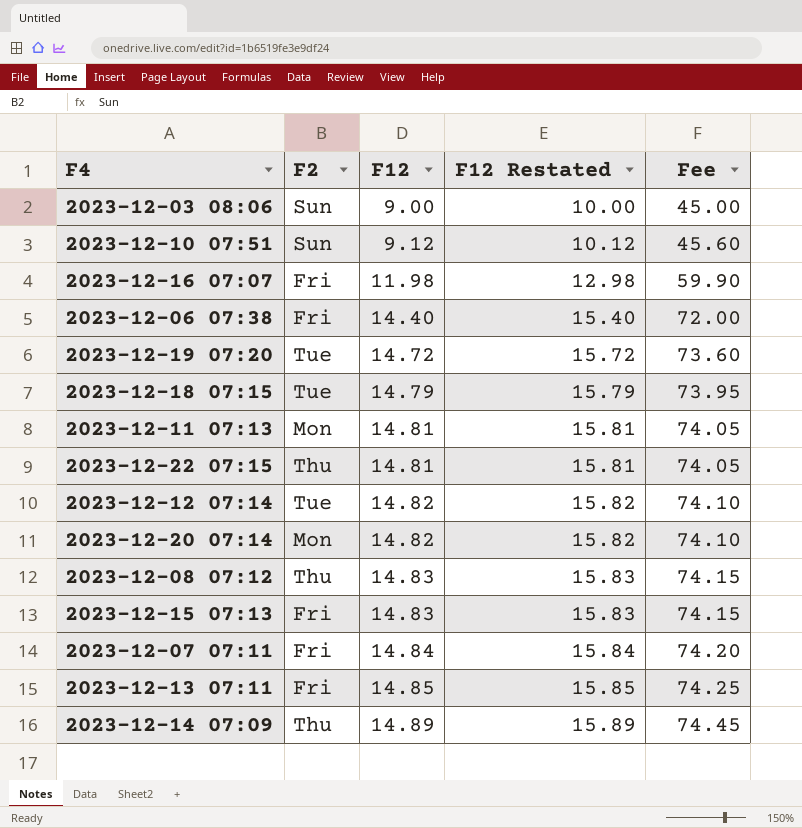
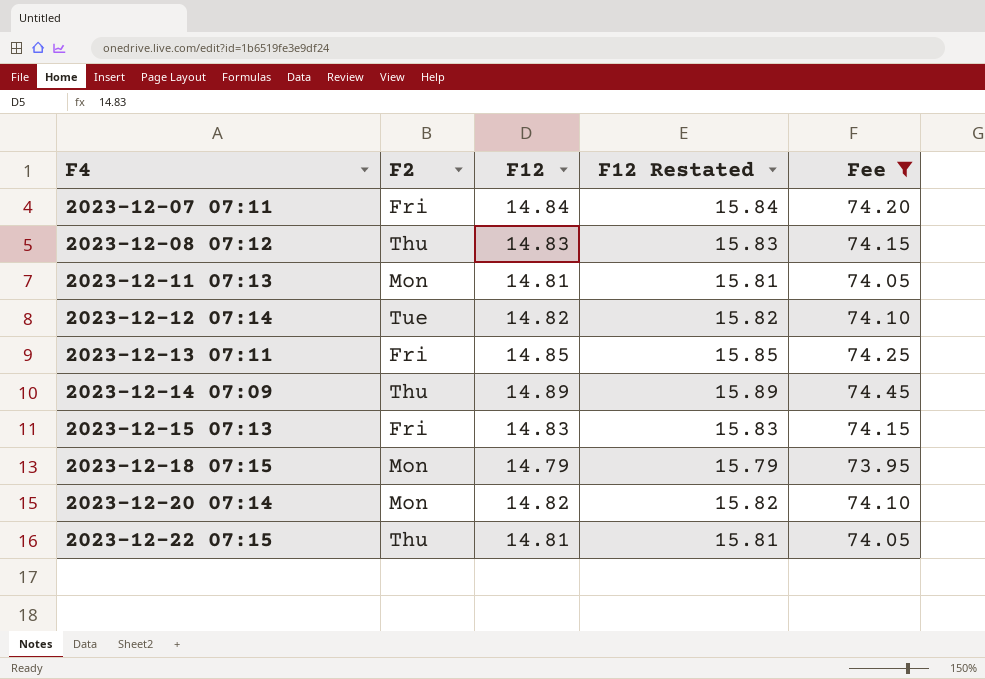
filter: none -> Fee >= 73.95
row order: F12 ascending -> F4 ascending
2023-12-18 07:15 | F2: Tue -> Mon

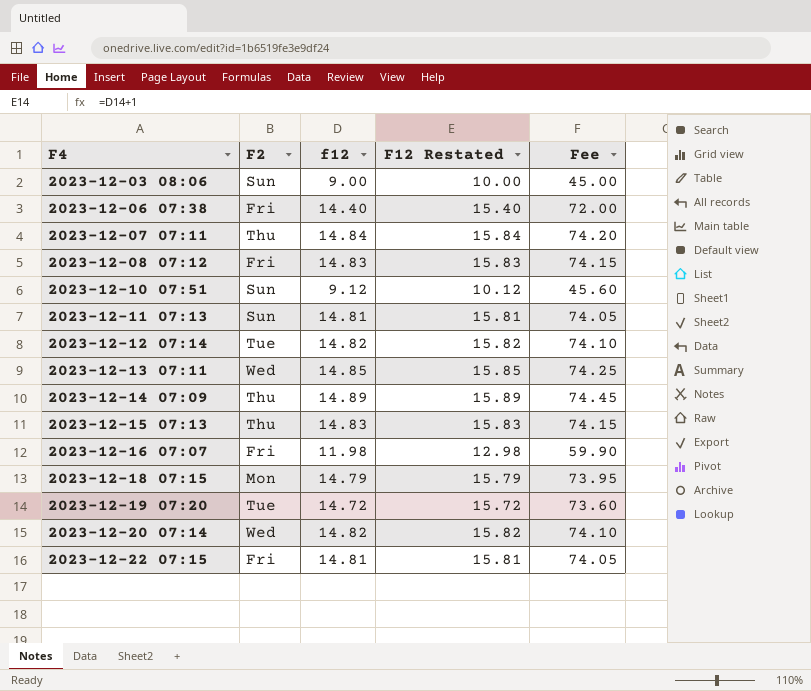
filter: Fee >= 73.95 -> none
column name: F12 -> f12
2023-12-07 07:11 | F2: Fri -> Thu
2023-12-08 07:12 | F2: Thu -> Fri
2023-12-11 07:13 | F2: Mon -> Sun
2023-12-13 07:11 | F2: Fri -> Wed
2023-12-15 07:13 | F2: Fri -> Thu
2023-12-20 07:14 | F2: Mon -> Wed
2023-12-22 07:15 | F2: Thu -> Fri

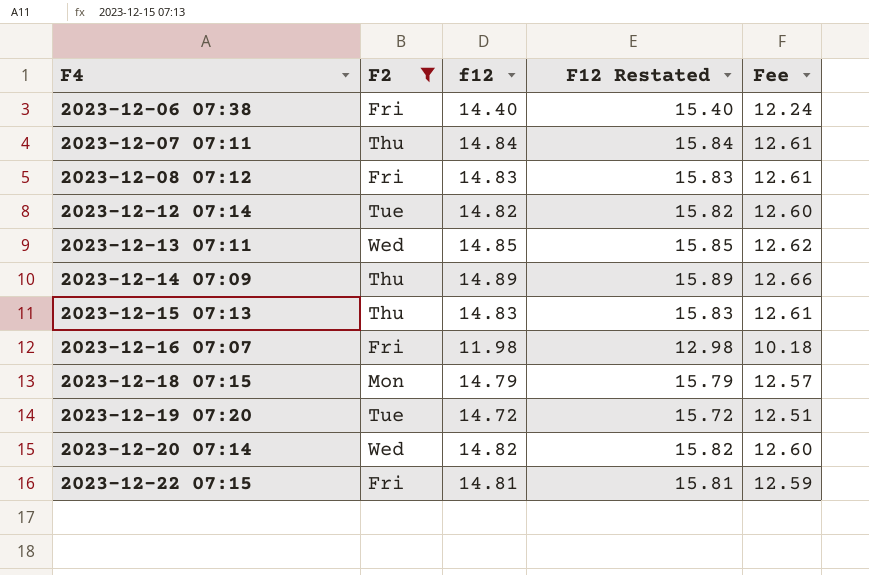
filter: none -> F2 != Sun
column Fee | formula: [f12] * 5 -> [f12] * 0.85

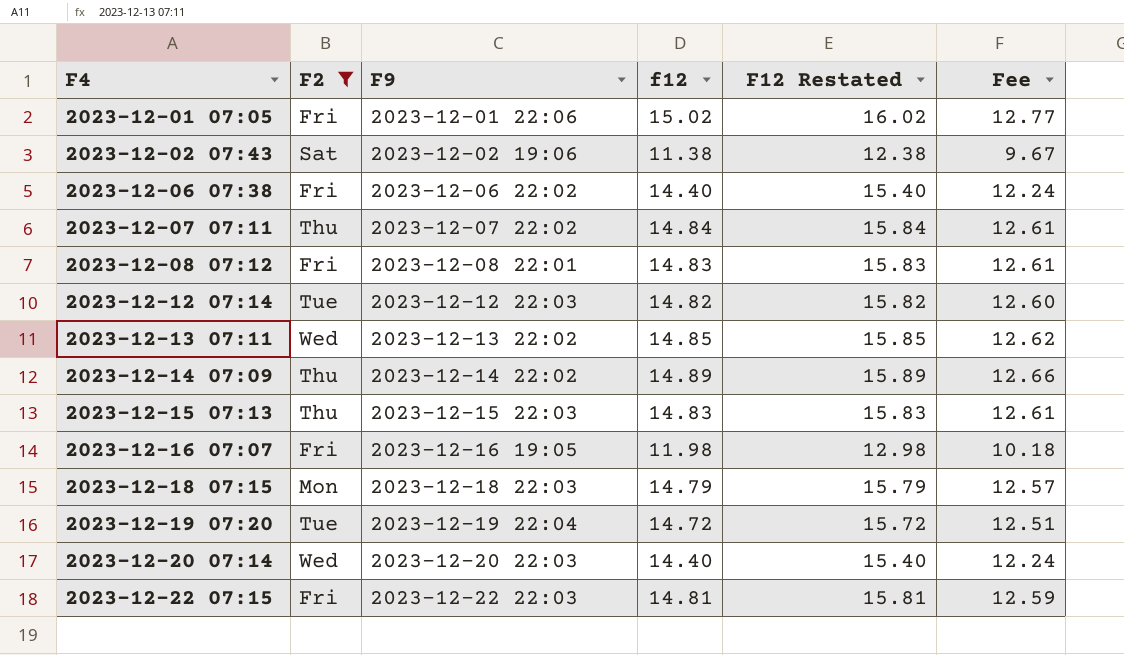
column F9 | position: none -> 3
row 2023-12-01 07:05: none -> Fri | 2023-12-01 22:06 | 15.02 | 16.02 | 12.77
row 2023-12-02 07:43: none -> Sat | 2023-12-02 19:06 | 11.38 | 12.38 | 9.67
2023-12-20 07:14 | f12: 14.82 -> 14.40
2023-12-20 07:14 | F12 Restated: 15.82 -> 15.40
2023-12-20 07:14 | Fee: 12.60 -> 12.24

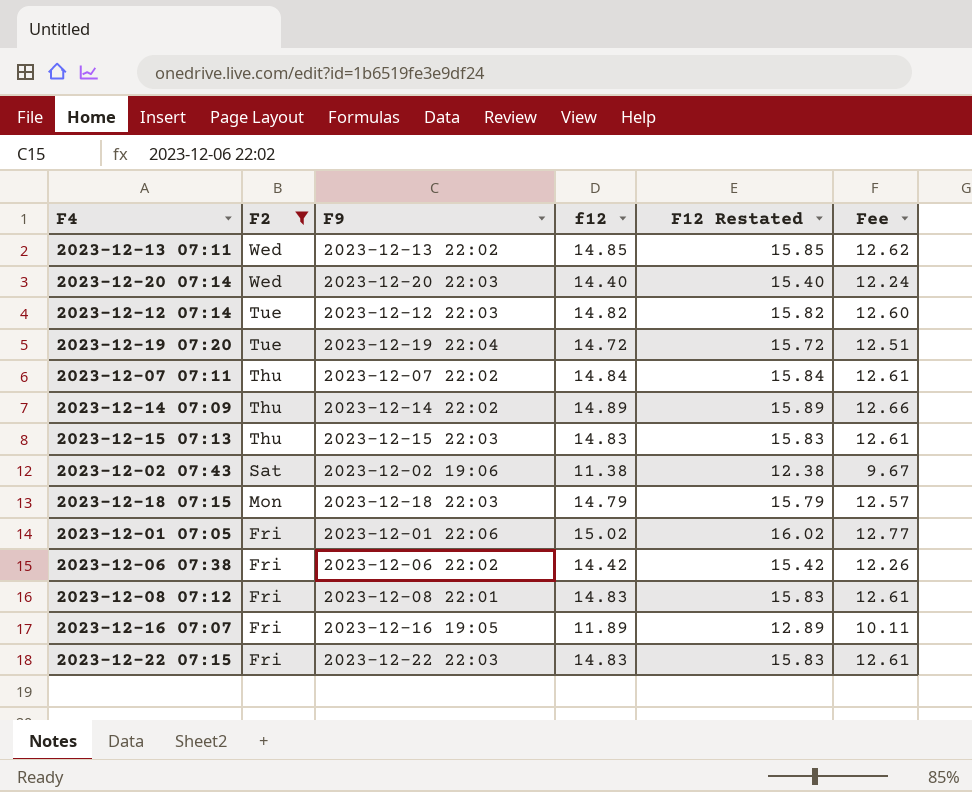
row order: F4 ascending -> F2 descending
2023-12-06 07:38 | f12: 14.40 -> 14.42
2023-12-06 07:38 | F12 Restated: 15.40 -> 15.42
2023-12-06 07:38 | Fee: 12.24 -> 12.26
2023-12-16 07:07 | f12: 11.98 -> 11.89
2023-12-16 07:07 | F12 Restated: 12.98 -> 12.89
2023-12-16 07:07 | Fee: 10.18 -> 10.11
2023-12-22 07:15 | f12: 14.81 -> 14.83
2023-12-22 07:15 | F12 Restated: 15.81 -> 15.83
2023-12-22 07:15 | Fee: 12.59 -> 12.61

